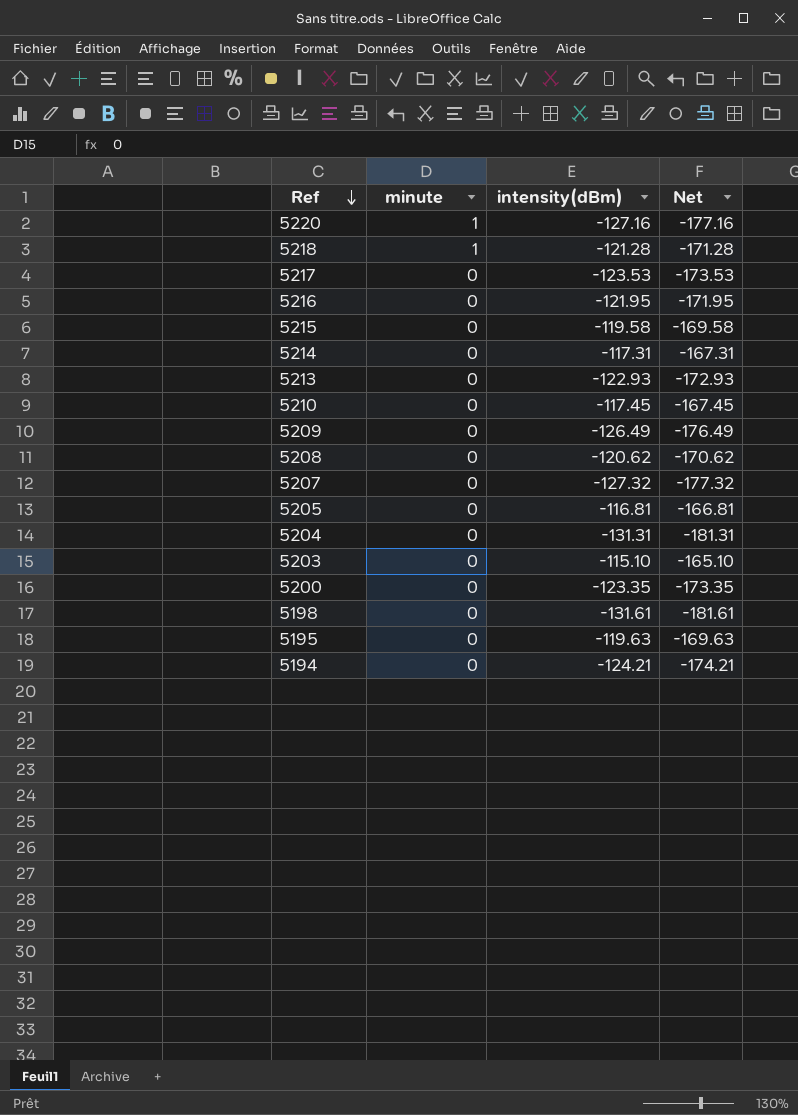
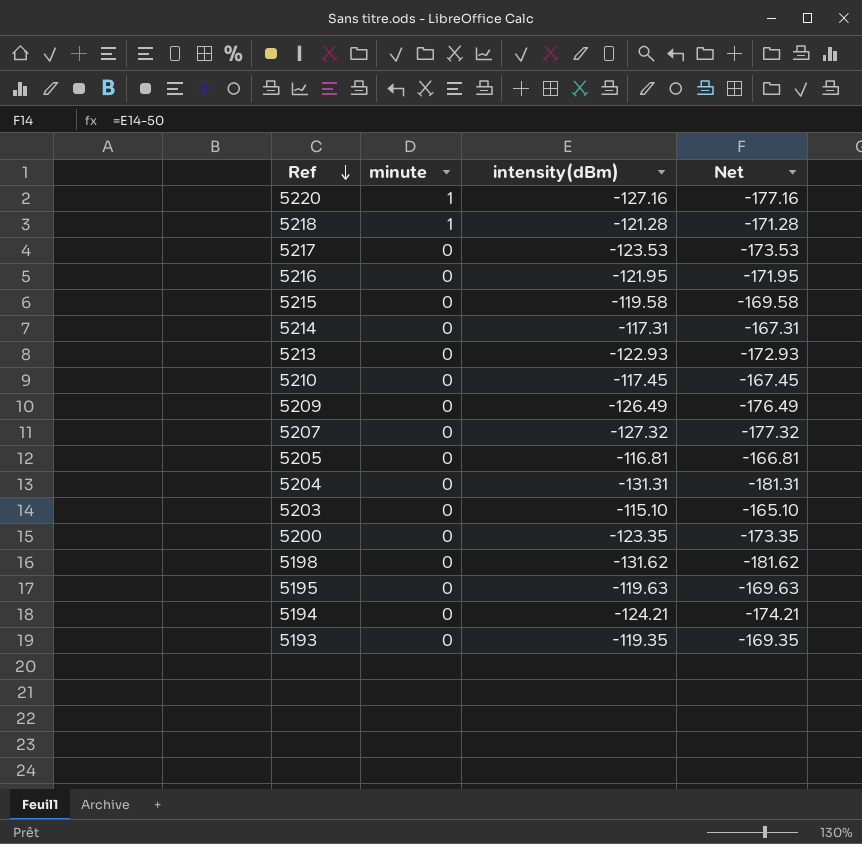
row 5208: 0 | -120.62 | -170.62 -> none
5198 | intensity(dBm): -131.61 -> -131.62
5198 | Net: -181.61 -> -181.62
row 5193: none -> 0 | -119.35 | -169.35

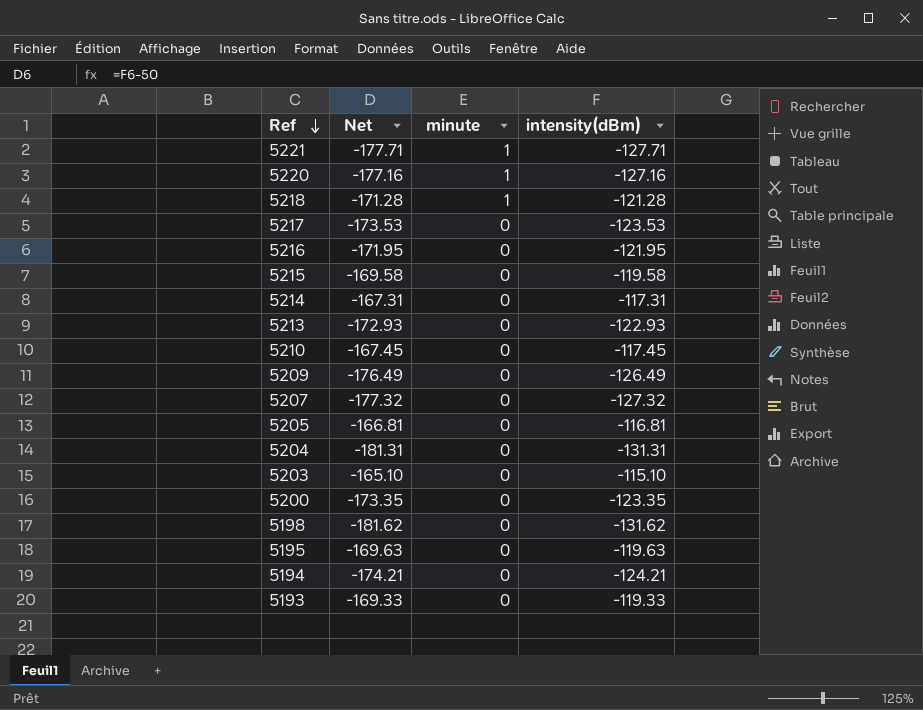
column Net | position: 4 -> 2
row 5221: none -> -177.71 | 1 | -127.71
5193 | Net: -169.35 -> -169.33
5193 | intensity(dBm): -119.35 -> -119.33

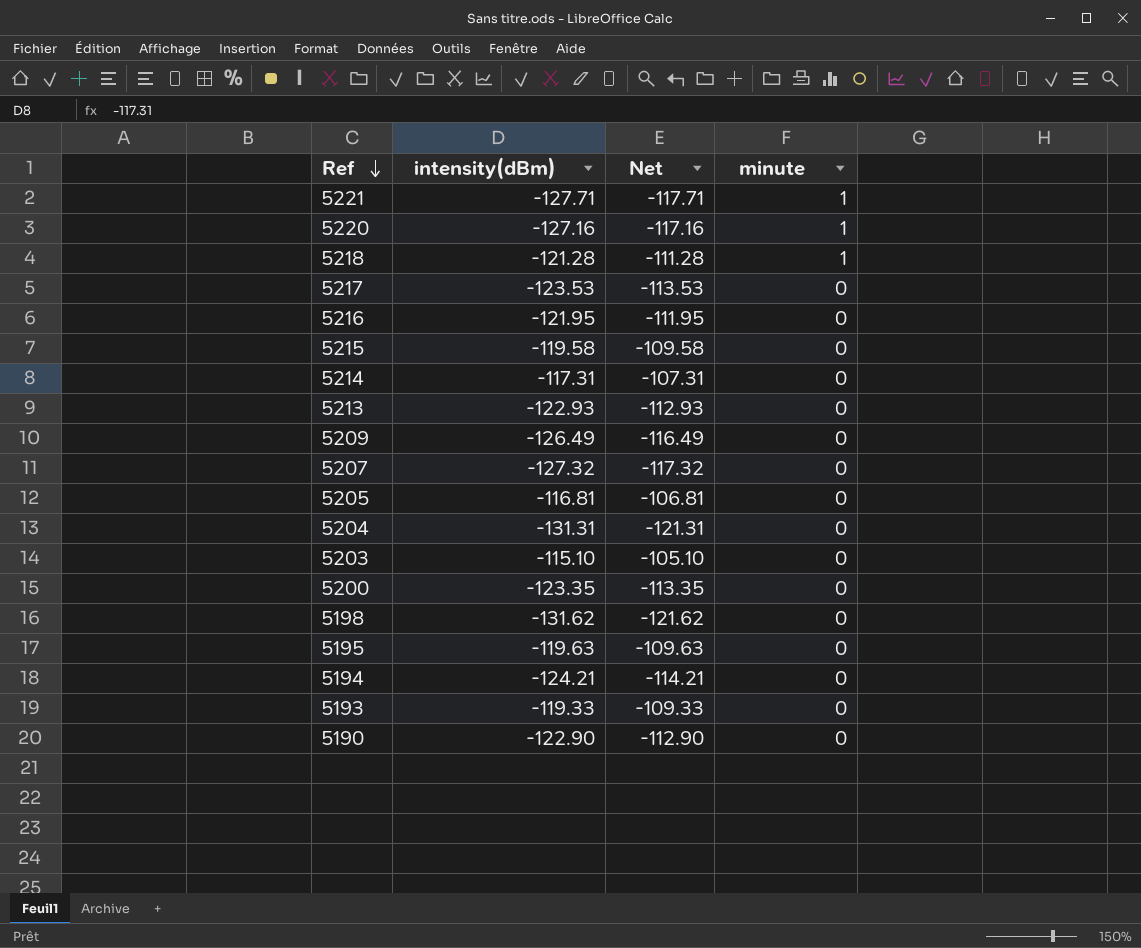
column intensity(dBm) | position: 4 -> 2
column Net | formula: [intensity(dBm)] - 50 -> [intensity(dBm)] + 10
row 5210: -167.45 | 0 | -117.45 -> none
row 5190: none -> -122.90 | -112.90 | 0

